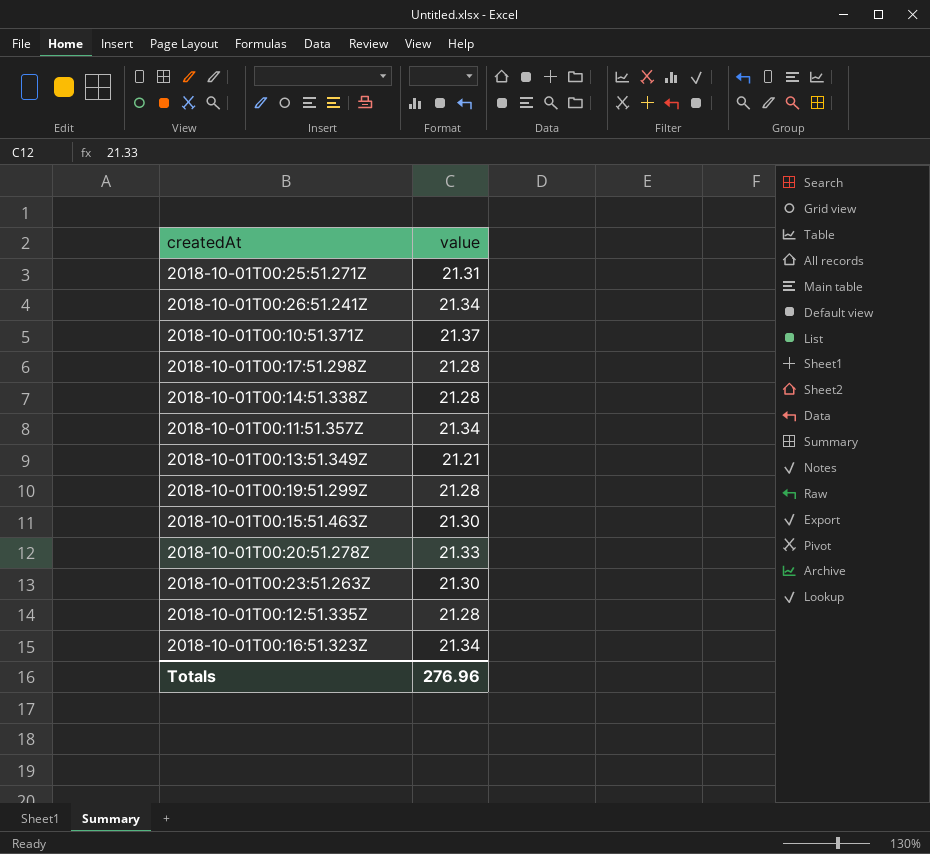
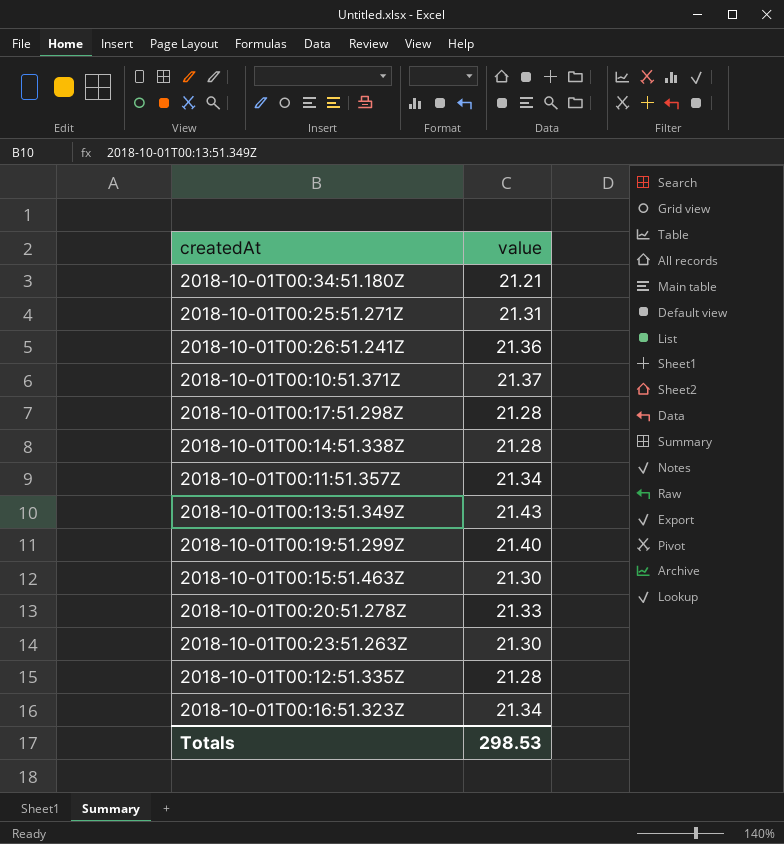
row 2018-10-01T00:34:51.180Z: none -> 21.21
2018-10-01T00:26:51.241Z | value: 21.34 -> 21.36
2018-10-01T00:13:51.349Z | value: 21.21 -> 21.43
2018-10-01T00:19:51.299Z | value: 21.28 -> 21.40
Totals | value: 276.96 -> 298.53

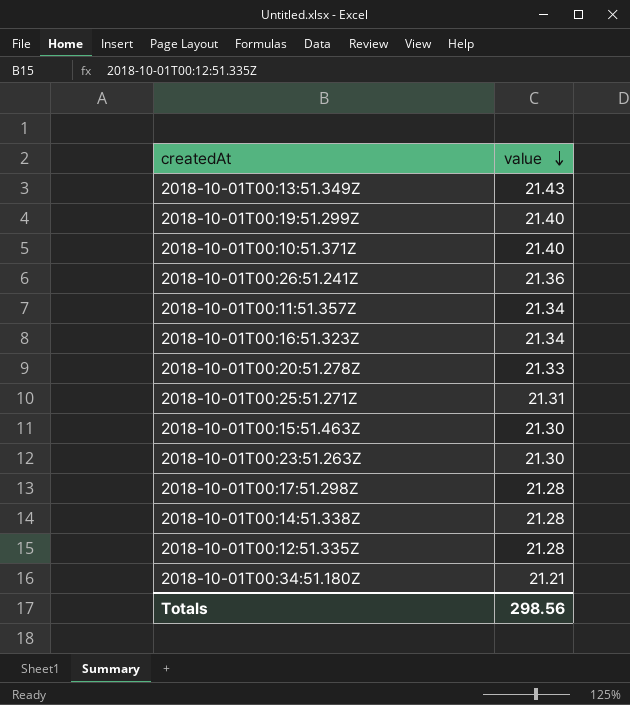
row order: none -> value descending
2018-10-01T00:10:51.371Z | value: 21.37 -> 21.40
Totals | value: 298.53 -> 298.56

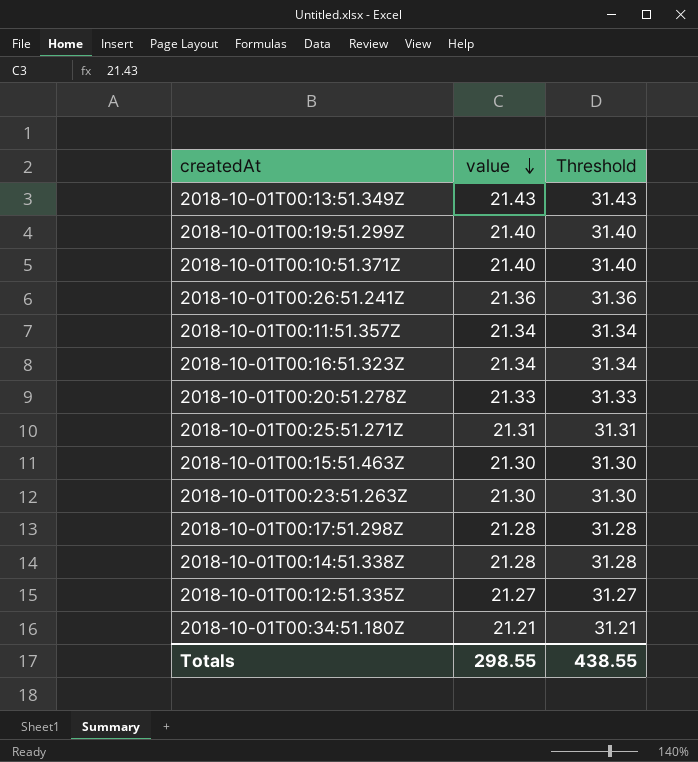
column Threshold | formula: none -> [value] + 10
2018-10-01T00:12:51.335Z | value: 21.28 -> 21.27
Totals | value: 298.56 -> 298.55

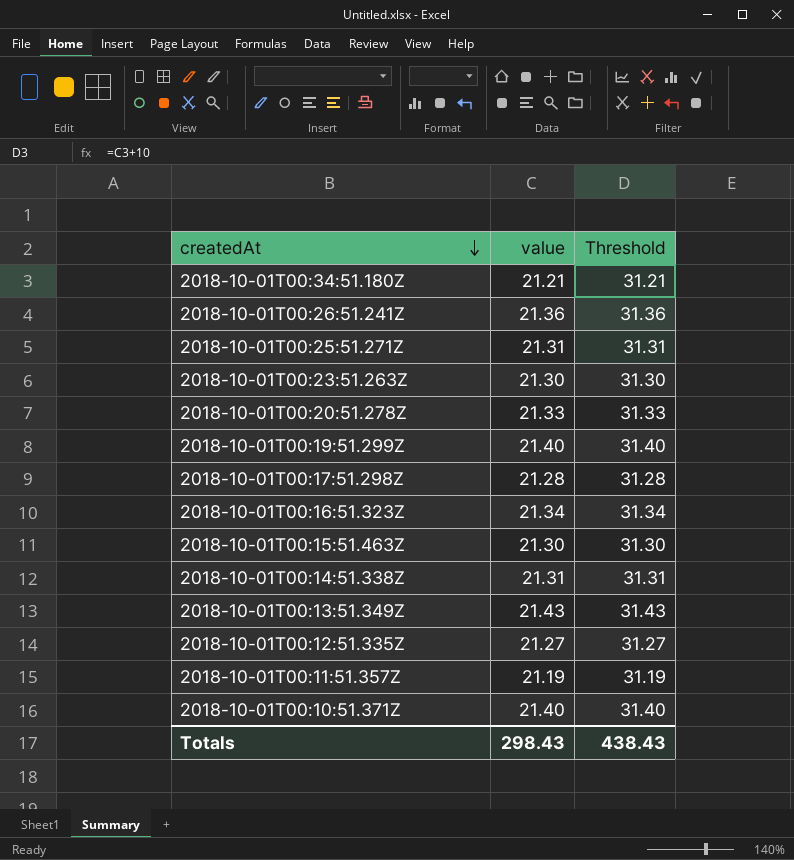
row order: value descending -> createdAt descending
2018-10-01T00:14:51.338Z | value: 21.28 -> 21.31
2018-10-01T00:14:51.338Z | Threshold: 31.28 -> 31.31
2018-10-01T00:11:51.357Z | value: 21.34 -> 21.19
2018-10-01T00:11:51.357Z | Threshold: 31.34 -> 31.19
Totals | value: 298.55 -> 298.43
Totals | Threshold: 438.55 -> 438.43

